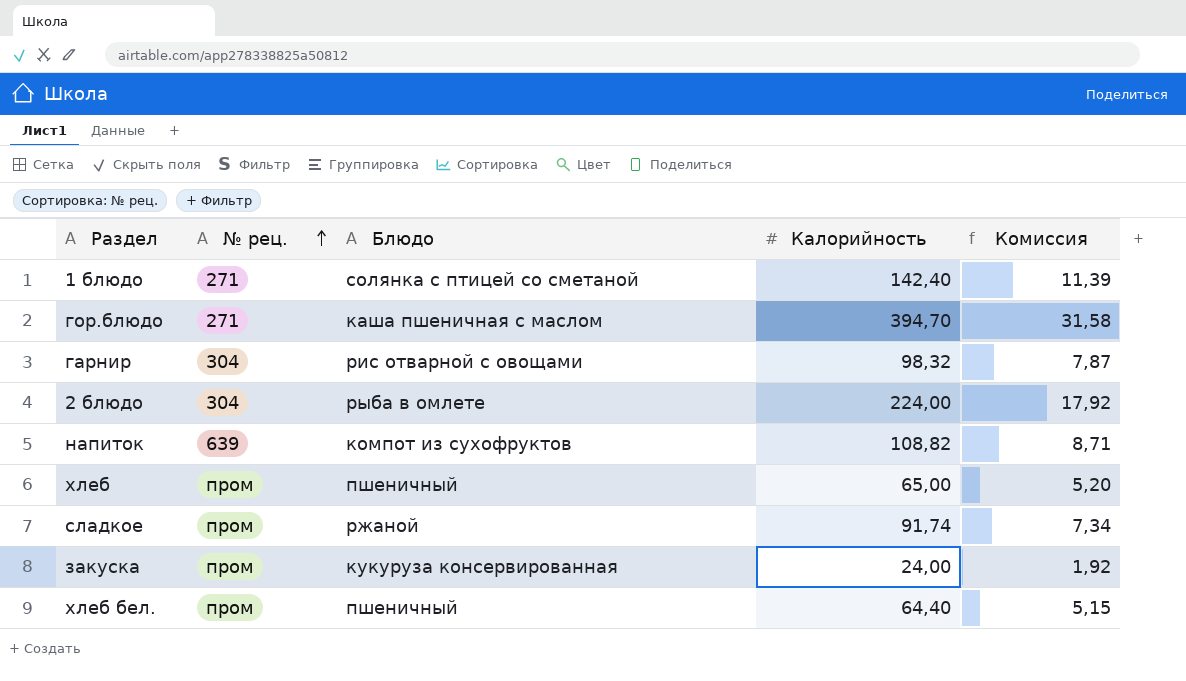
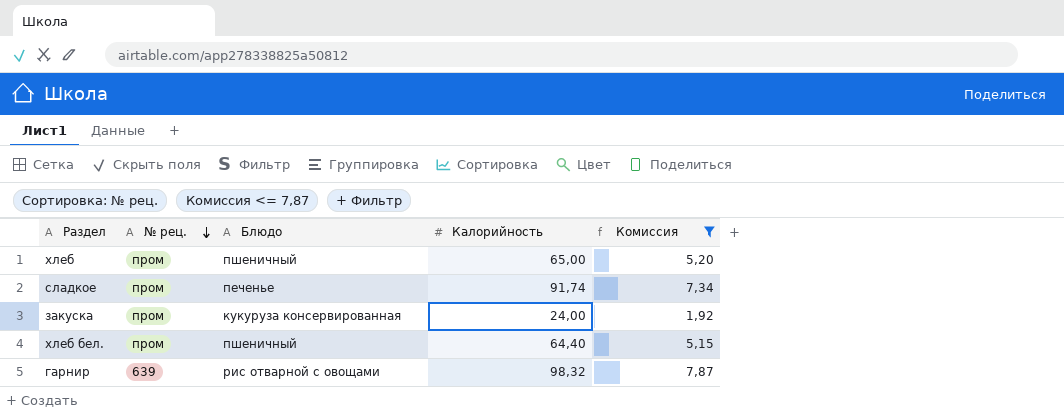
filter: none -> Комиссия <= 7,87
row order: № рец. ascending -> № рец. descending
сладкое | Блюдо: ржаной -> печенье
гарнир | № рец.: 304 -> 639

